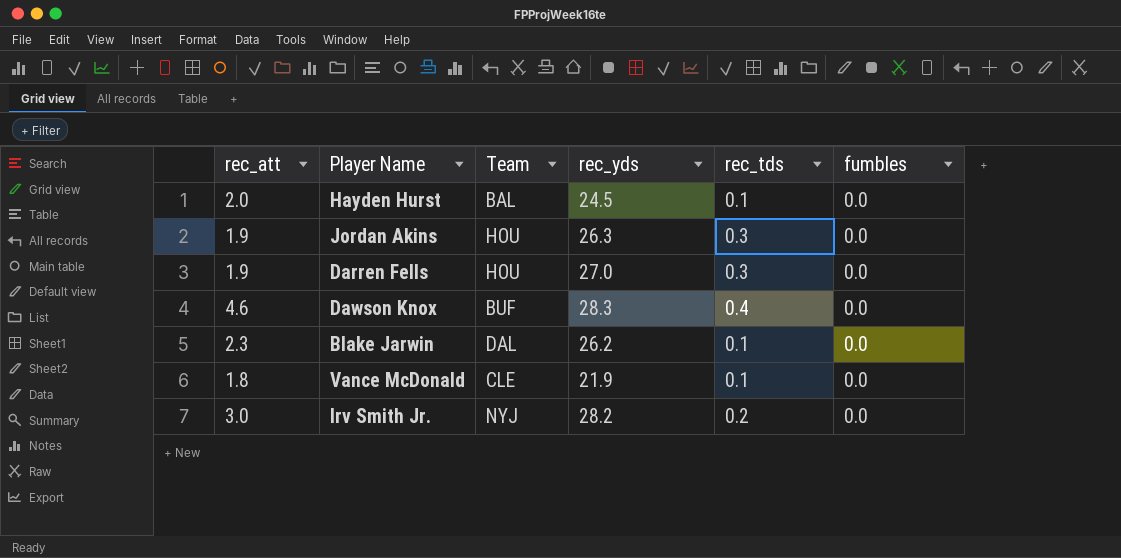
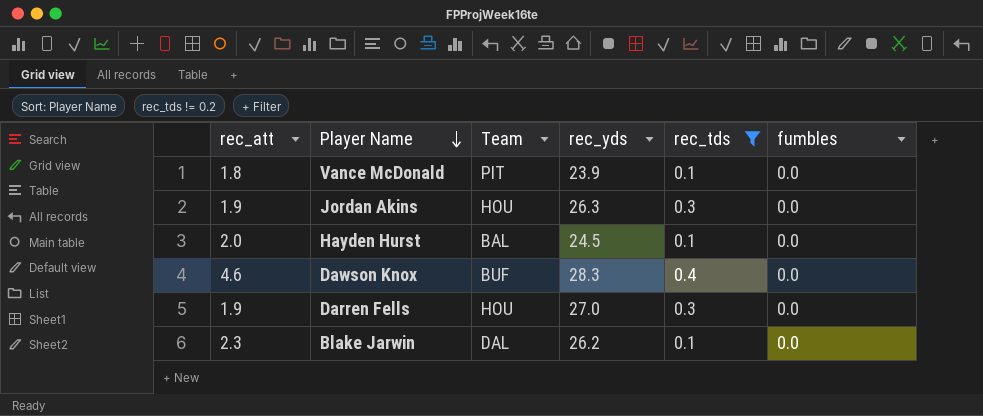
filter: none -> rec_tds != 0.2
row order: none -> Player Name descending
Vance McDonald | Team: CLE -> PIT
Vance McDonald | rec_yds: 21.9 -> 23.9

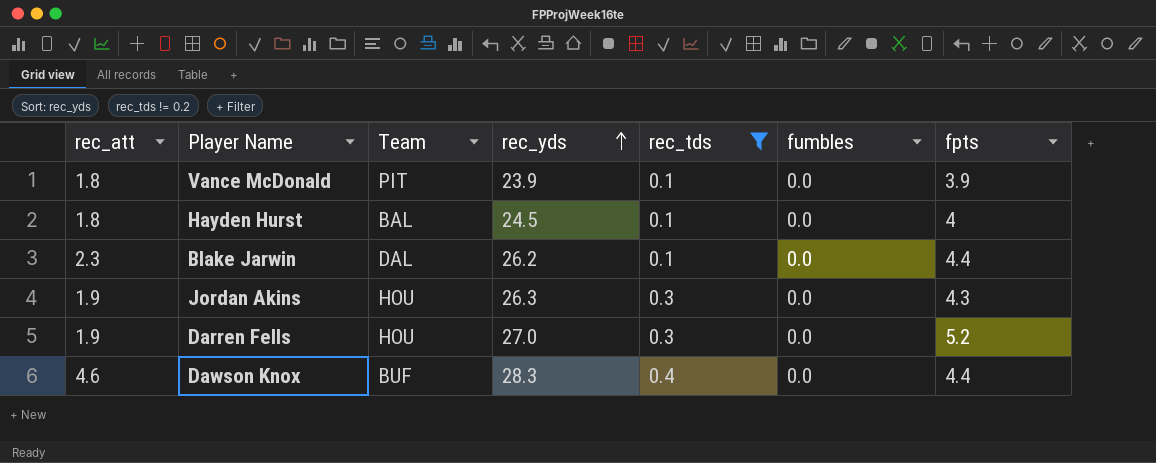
row order: Player Name descending -> rec_yds ascending
column fpts | position: none -> 7
Hayden Hurst | rec_att: 2.0 -> 1.8

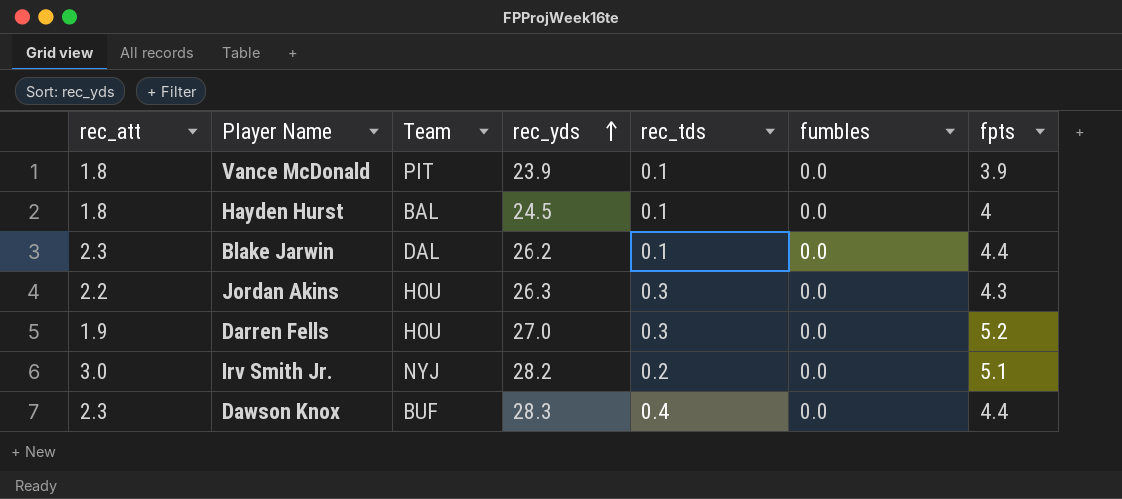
filter: rec_tds != 0.2 -> none
Jordan Akins | rec_att: 1.9 -> 2.2
Dawson Knox | rec_att: 4.6 -> 2.3

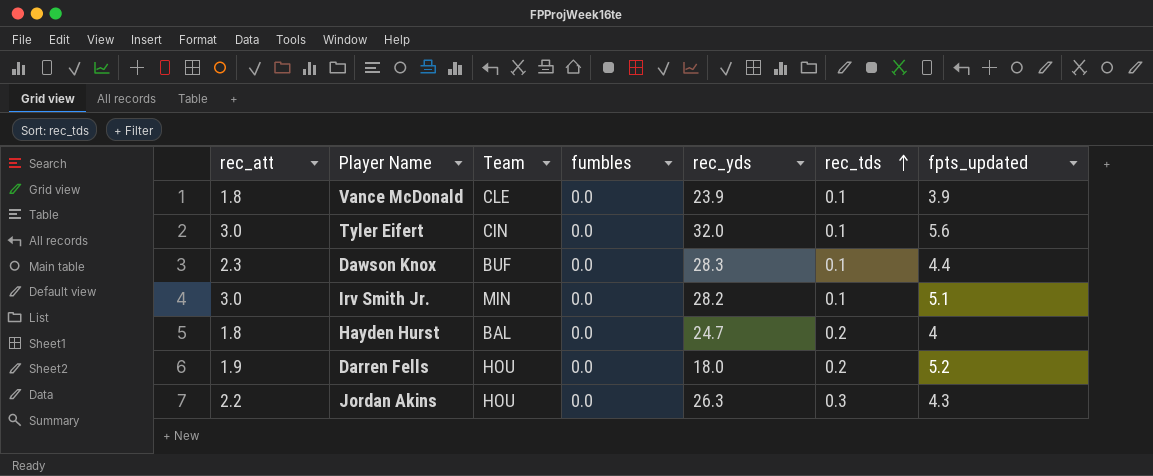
row order: rec_yds ascending -> rec_tds ascending
column fumbles | position: 6 -> 4
column name: fpts -> fpts_updated
row Blake Jarwin: 2.3 | DAL | 26.2 | 0.1 | 0.0 | 4.4 -> none
Vance McDonald | Team: PIT -> CLE
row Tyler Eifert: none -> 3.0 | CIN | 0.0 | 32.0 | 0.1 | 5.6
Dawson Knox | rec_tds: 0.4 -> 0.1
Irv Smith Jr. | Team: NYJ -> MIN
Irv Smith Jr. | rec_tds: 0.2 -> 0.1
Hayden Hurst | rec_yds: 24.5 -> 24.7
Hayden Hurst | rec_tds: 0.1 -> 0.2
Darren Fells | rec_yds: 27.0 -> 18.0
Darren Fells | rec_tds: 0.3 -> 0.2

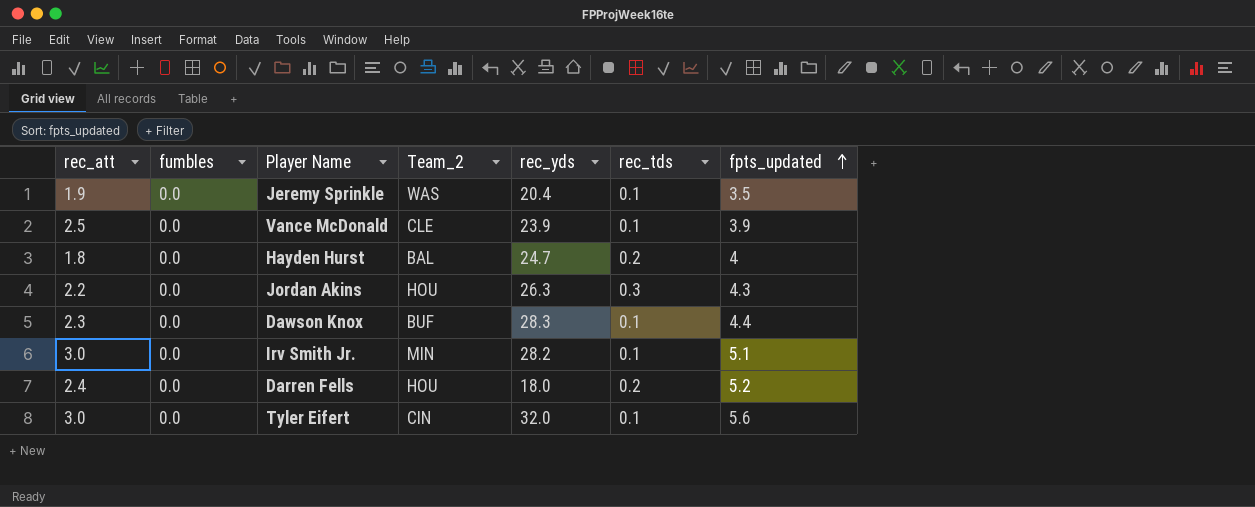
row order: rec_tds ascending -> fpts_updated ascending
column fumbles | position: 4 -> 2
column name: Team -> Team_2
row Jeremy Sprinkle: none -> 1.9 | 0.0 | WAS | 20.4 | 0.1 | 3.5
Vance McDonald | rec_att: 1.8 -> 2.5
Darren Fells | rec_att: 1.9 -> 2.4

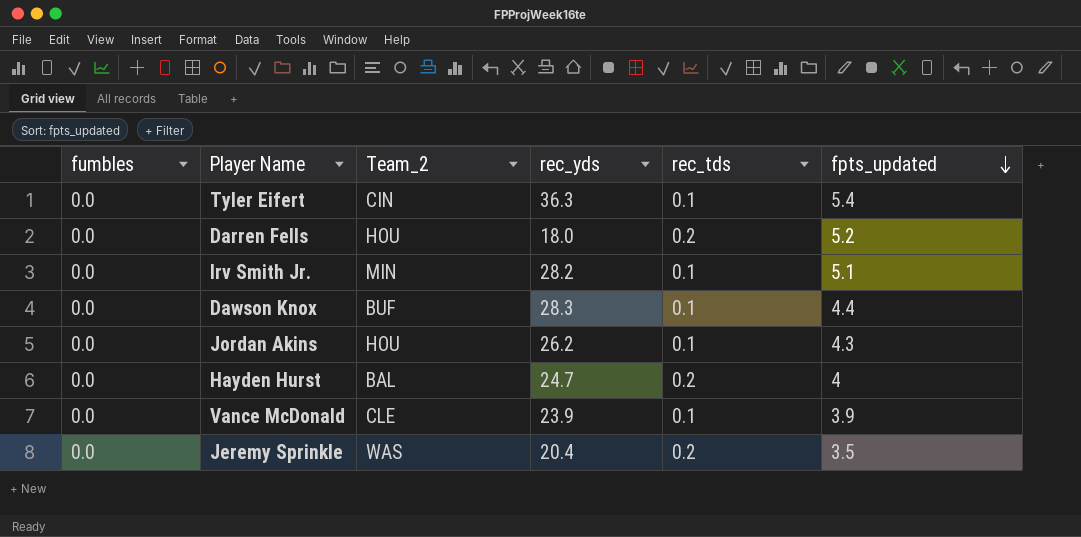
row order: fpts_updated ascending -> fpts_updated descending
column rec_att | position: 1 -> none
Tyler Eifert | rec_yds: 32.0 -> 36.3
Tyler Eifert | fpts_updated: 5.6 -> 5.4
Jordan Akins | rec_yds: 26.3 -> 26.2
Jordan Akins | rec_tds: 0.3 -> 0.1
Jeremy Sprinkle | rec_tds: 0.1 -> 0.2

